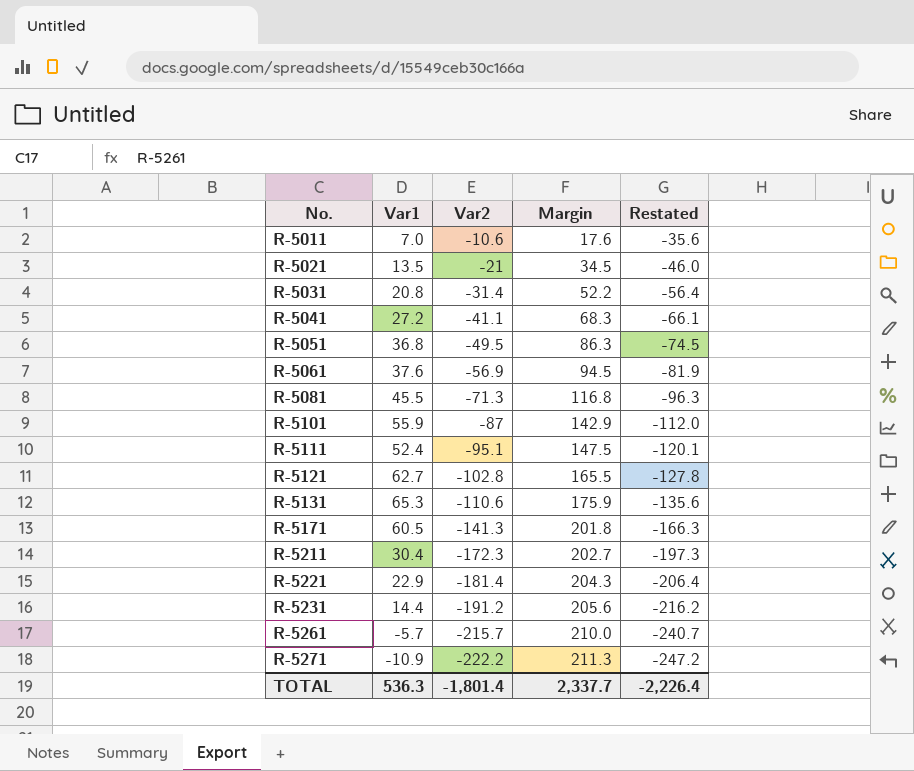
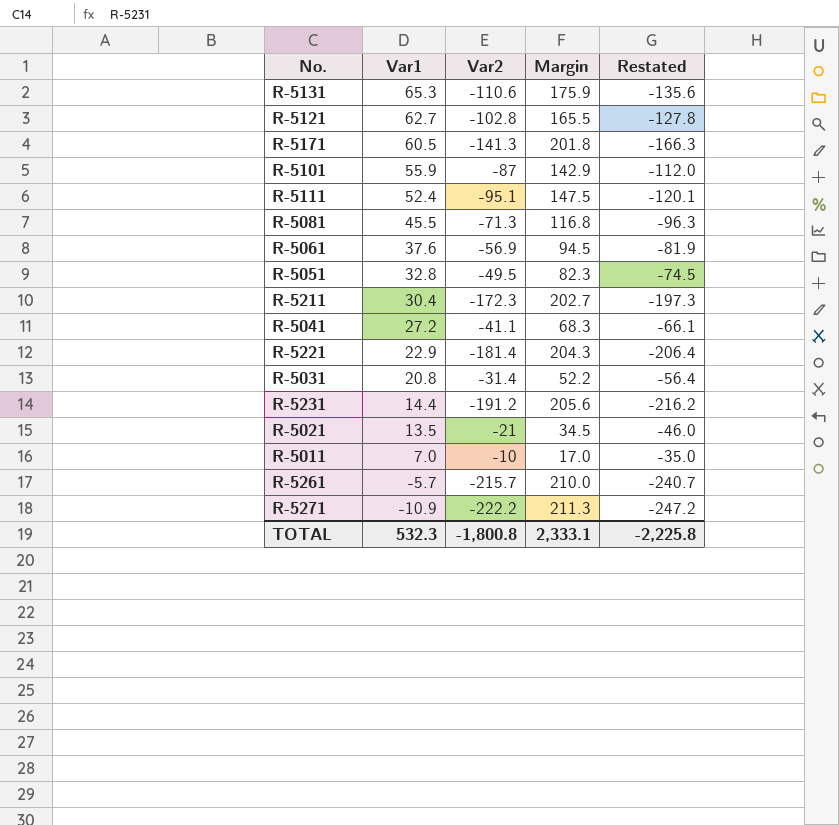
row order: No. ascending -> Var1 descending
R-5051 | Var1: 36.8 -> 32.8
R-5051 | Margin: 86.3 -> 82.3
R-5011 | Var2: -10.6 -> -10
R-5011 | Margin: 17.6 -> 17.0
R-5011 | Restated: -35.6 -> -35.0
TOTAL | Var1: 536.3 -> 532.3
TOTAL | Var2: -1,801.4 -> -1,800.8
TOTAL | Margin: 2,337.7 -> 2,333.1
TOTAL | Restated: -2,226.4 -> -2,225.8

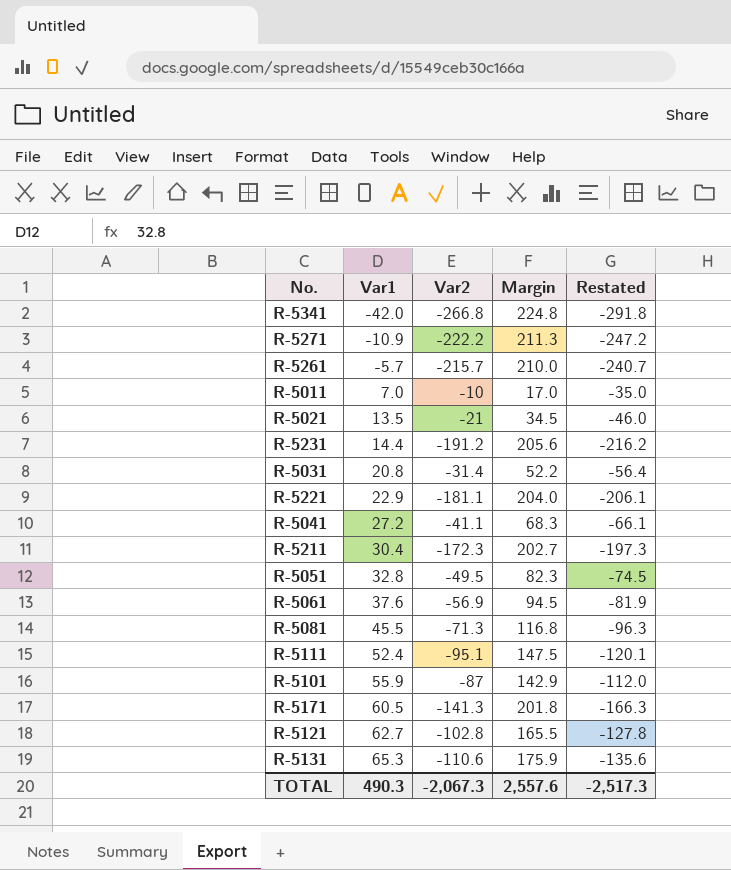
row order: Var1 descending -> Var1 ascending
row R-5341: none -> -42.0 | -266.8 | 224.8 | -291.8
R-5221 | Var2: -181.4 -> -181.1
R-5221 | Margin: 204.3 -> 204.0
R-5221 | Restated: -206.4 -> -206.1
TOTAL | Var1: 532.3 -> 490.3
TOTAL | Var2: -1,800.8 -> -2,067.3
TOTAL | Margin: 2,333.1 -> 2,557.6
TOTAL | Restated: -2,225.8 -> -2,517.3

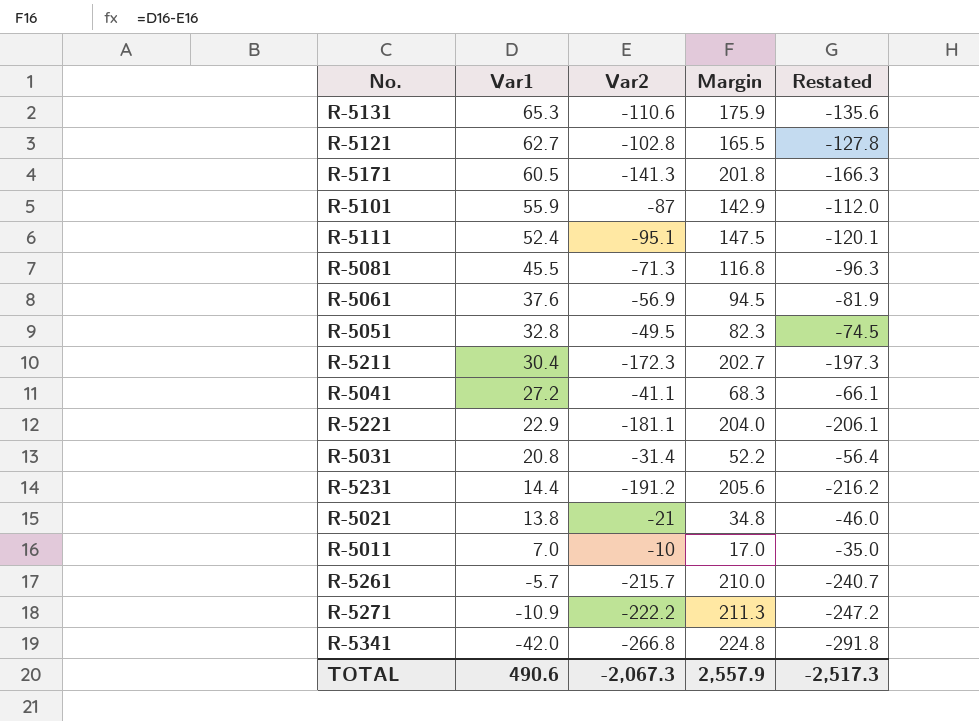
row order: Var1 ascending -> Var1 descending
R-5021 | Var1: 13.5 -> 13.8
R-5021 | Margin: 34.5 -> 34.8
TOTAL | Var1: 490.3 -> 490.6
TOTAL | Margin: 2,557.6 -> 2,557.9

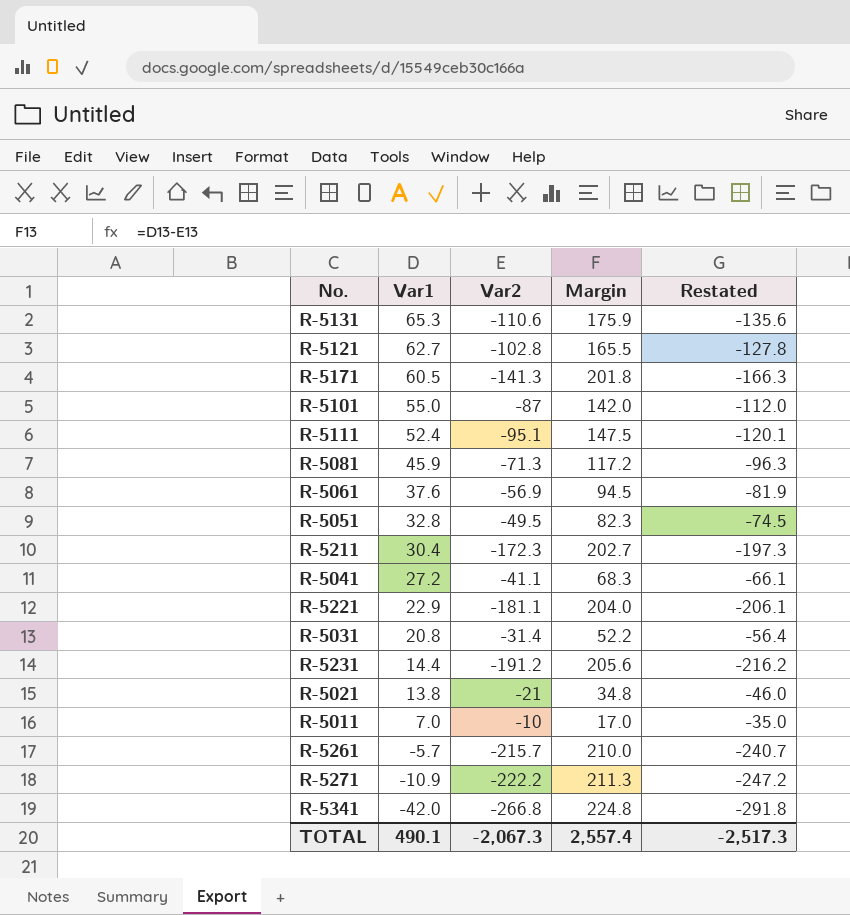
R-5101 | Var1: 55.9 -> 55.0
R-5101 | Margin: 142.9 -> 142.0
R-5081 | Var1: 45.5 -> 45.9
R-5081 | Margin: 116.8 -> 117.2
TOTAL | Var1: 490.6 -> 490.1
TOTAL | Margin: 2,557.9 -> 2,557.4

